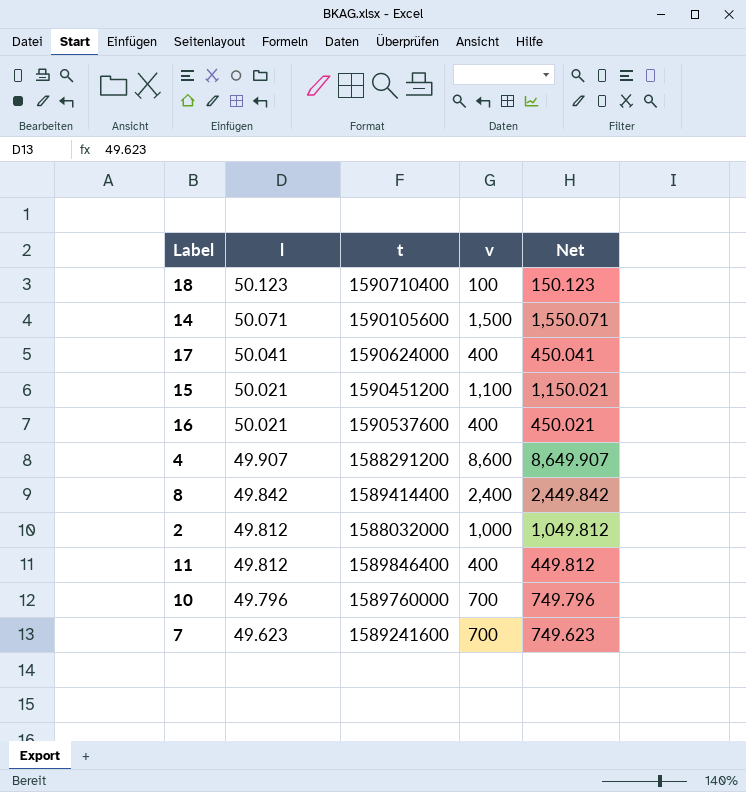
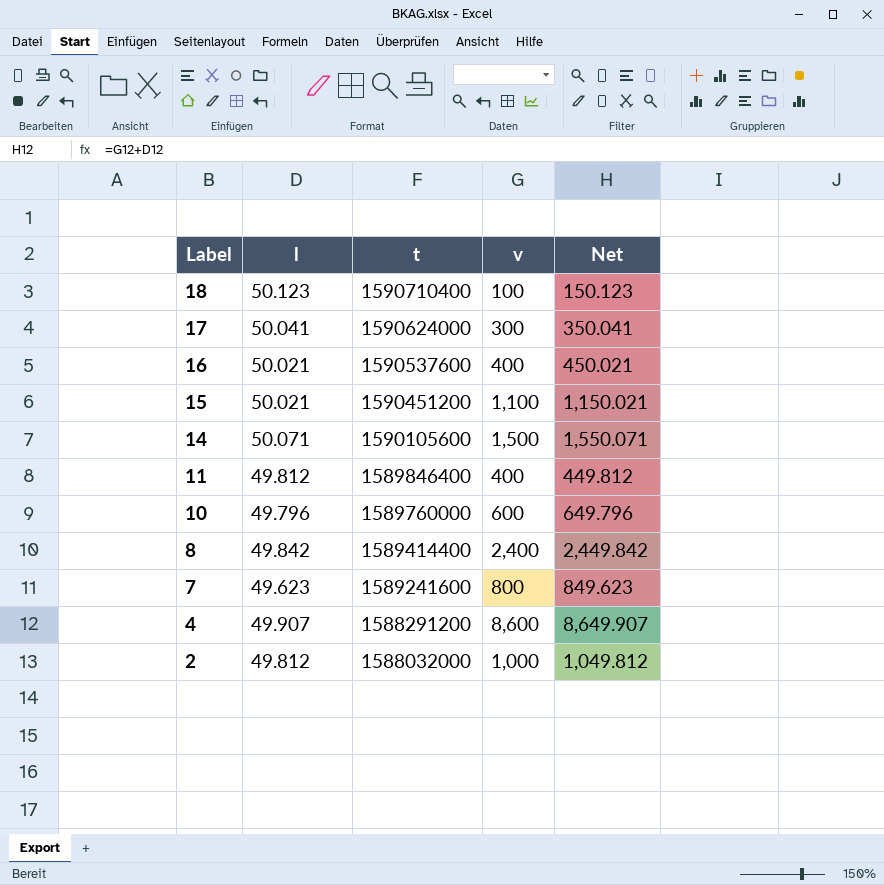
row order: l descending -> Label descending
17 | v: 400 -> 300
17 | Net: 450.041 -> 350.041
10 | v: 700 -> 600
10 | Net: 749.796 -> 649.796
7 | v: 700 -> 800
7 | Net: 749.623 -> 849.623

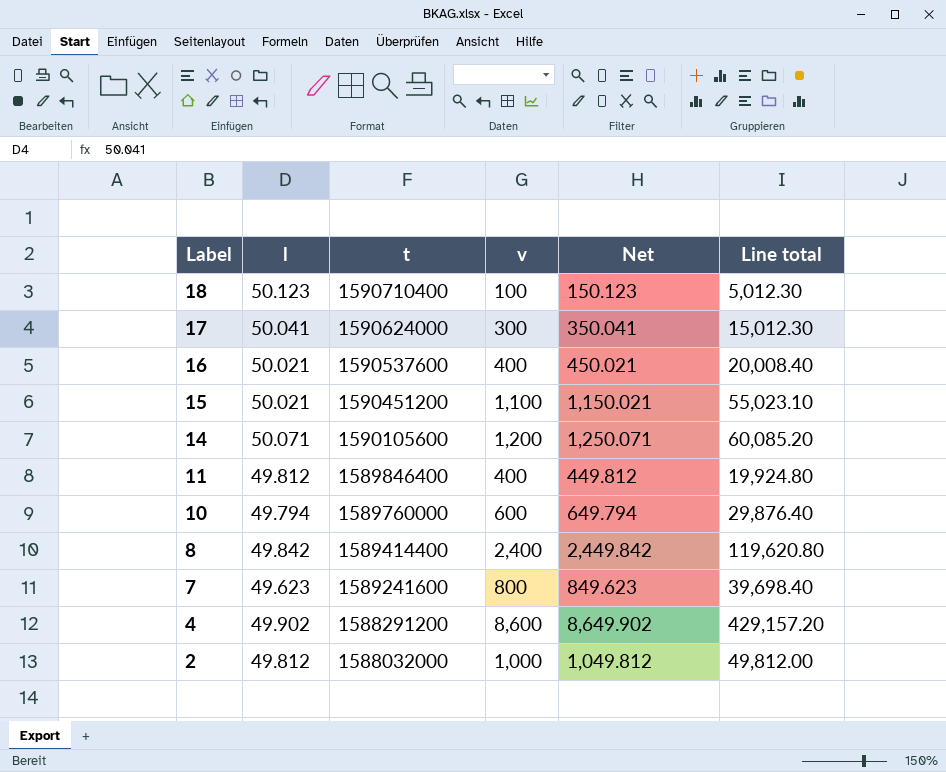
column Line total | formula: none -> [l] * [v]
14 | v: 1,500 -> 1,200
14 | Net: 1,550.071 -> 1,250.071
10 | l: 49.796 -> 49.794
10 | Net: 649.796 -> 649.794
4 | l: 49.907 -> 49.902
4 | Net: 8,649.907 -> 8,649.902

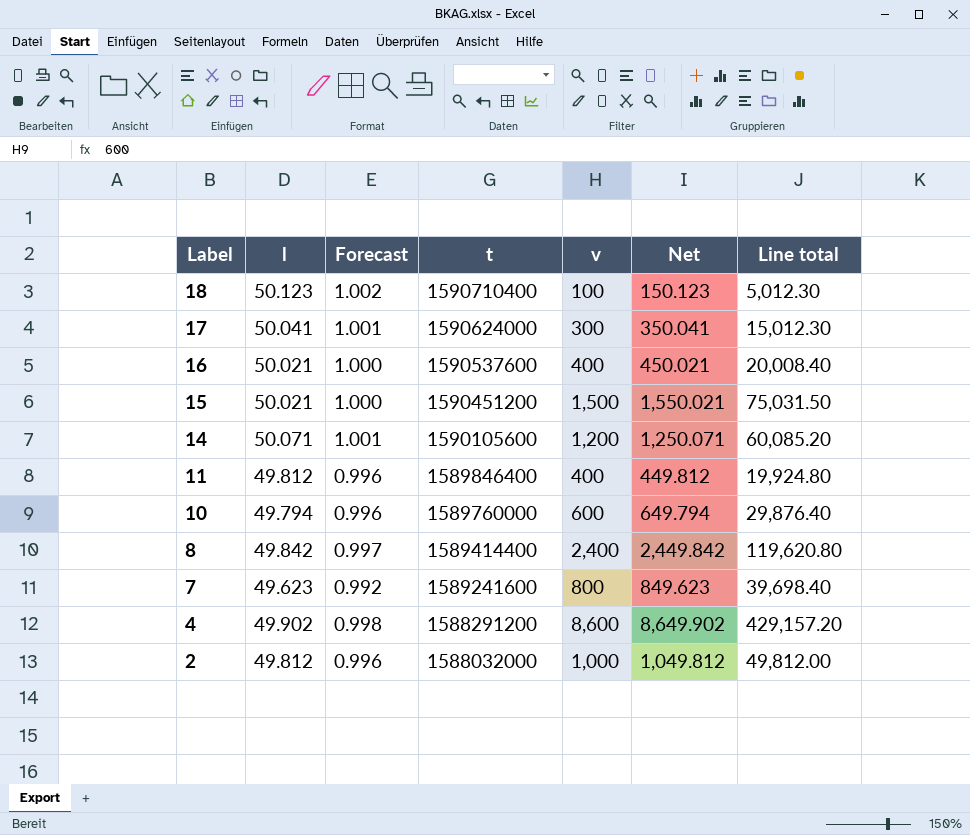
column Forecast | formula: none -> [l] * 0.02
15 | v: 1,100 -> 1,500
15 | Net: 1,150.021 -> 1,550.021
15 | Line total: 55,023.10 -> 75,031.50

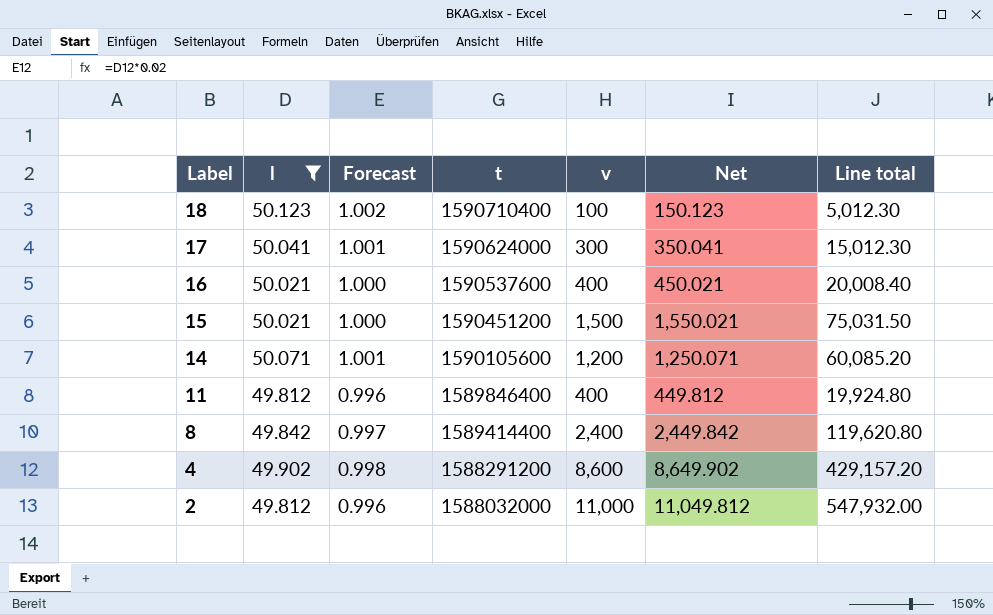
filter: none -> l >= 49.812
2 | v: 1,000 -> 11,000
2 | Net: 1,049.812 -> 11,049.812
2 | Line total: 49,812.00 -> 547,932.00

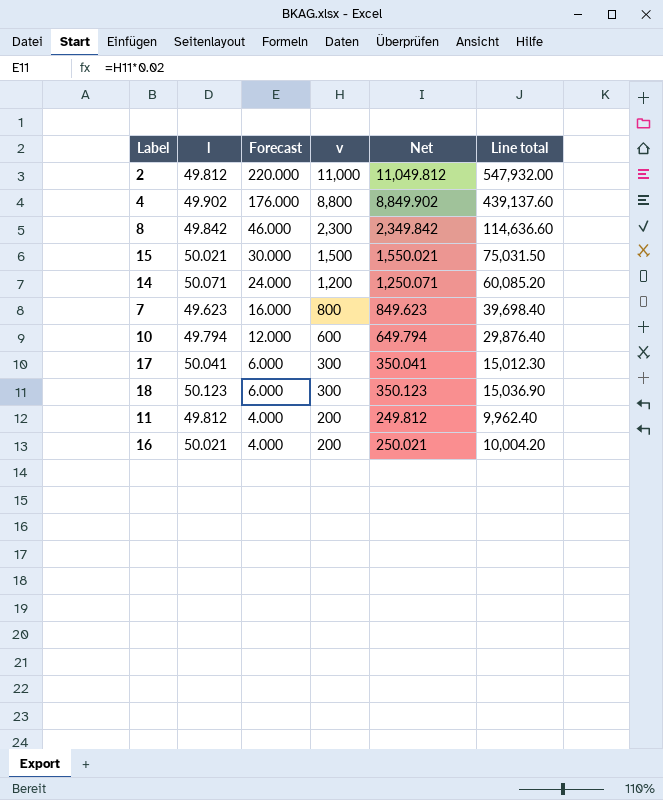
filter: l >= 49.812 -> none
row order: Label descending -> Forecast descending
column t | position: 4 -> none
column Forecast | formula: [l] * 0.02 -> [v] * 0.02
4 | v: 8,600 -> 8,800
4 | Net: 8,649.902 -> 8,849.902
4 | Line total: 429,157.20 -> 439,137.60
8 | v: 2,400 -> 2,300
8 | Net: 2,449.842 -> 2,349.842
8 | Line total: 119,620.80 -> 114,636.60
18 | v: 100 -> 300
18 | Net: 150.123 -> 350.123
18 | Line total: 5,012.30 -> 15,036.90
11 | v: 400 -> 200
11 | Net: 449.812 -> 249.812
11 | Line total: 19,924.80 -> 9,962.40
16 | v: 400 -> 200
16 | Net: 450.021 -> 250.021
16 | Line total: 20,008.40 -> 10,004.20

